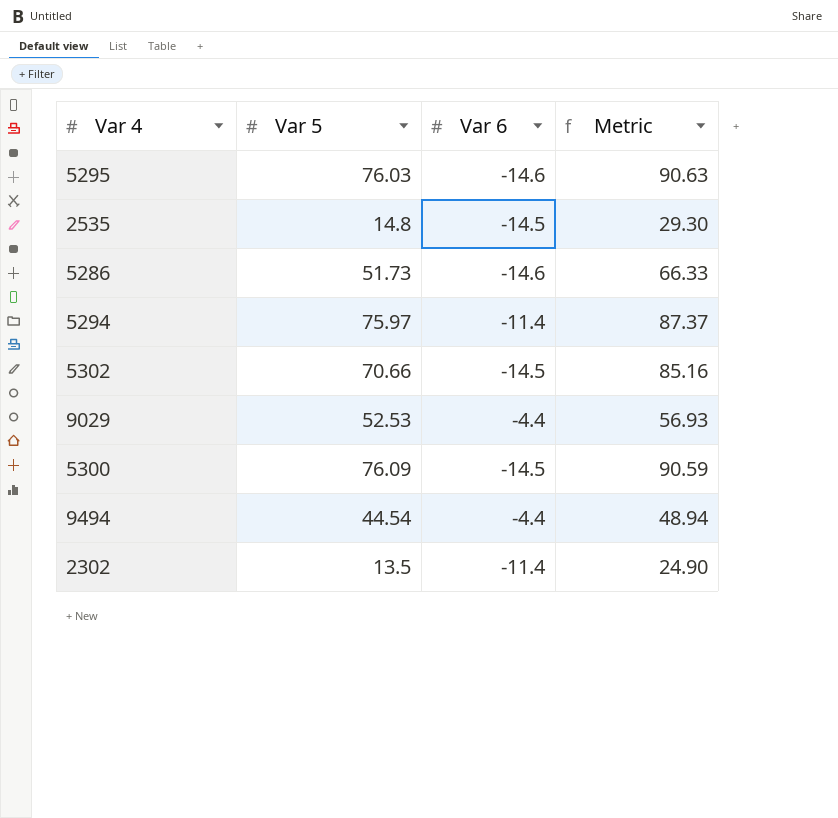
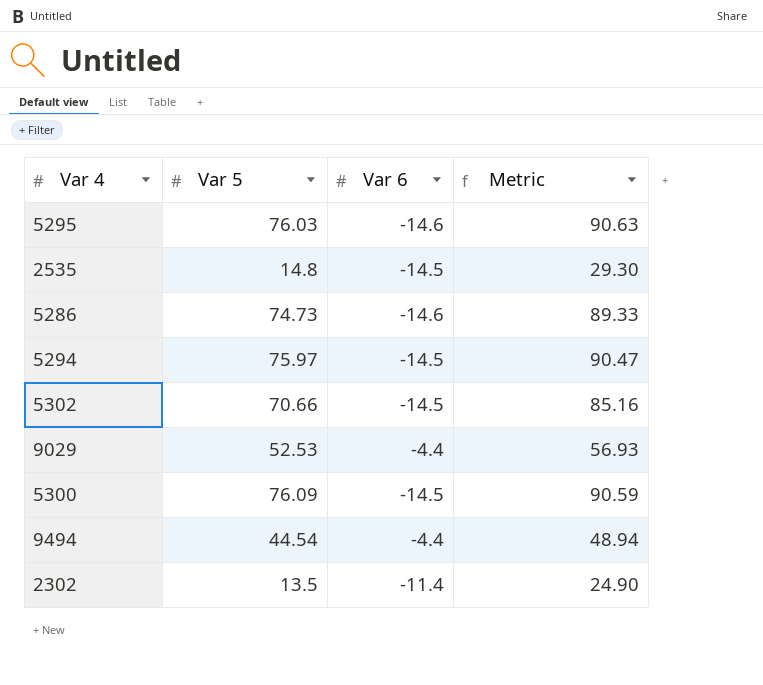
5286 | Var 5: 51.73 -> 74.73
5286 | Metric: 66.33 -> 89.33
5294 | Var 6: -11.4 -> -14.5
5294 | Metric: 87.37 -> 90.47

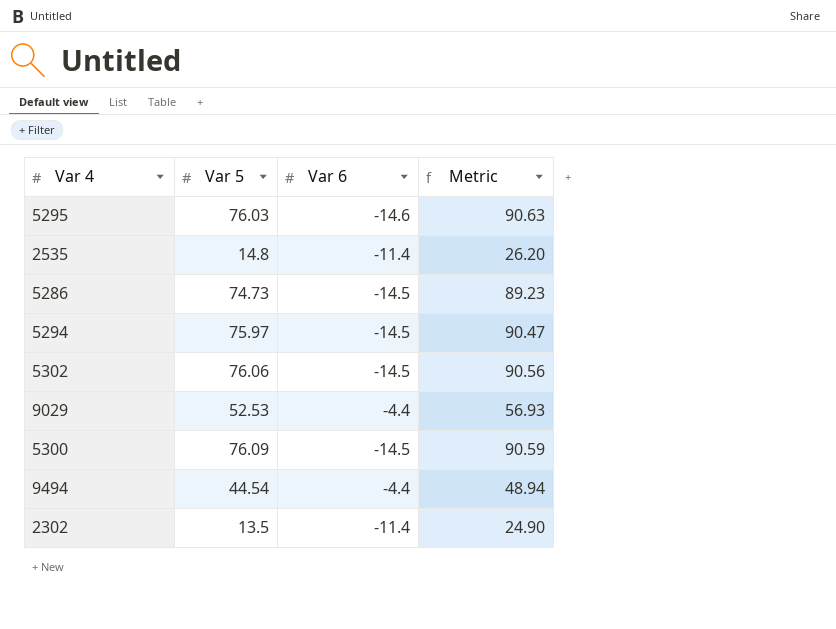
2535 | Var 6: -14.5 -> -11.4
2535 | Metric: 29.30 -> 26.20
5286 | Var 6: -14.6 -> -14.5
5286 | Metric: 89.33 -> 89.23
5302 | Var 5: 70.66 -> 76.06
5302 | Metric: 85.16 -> 90.56

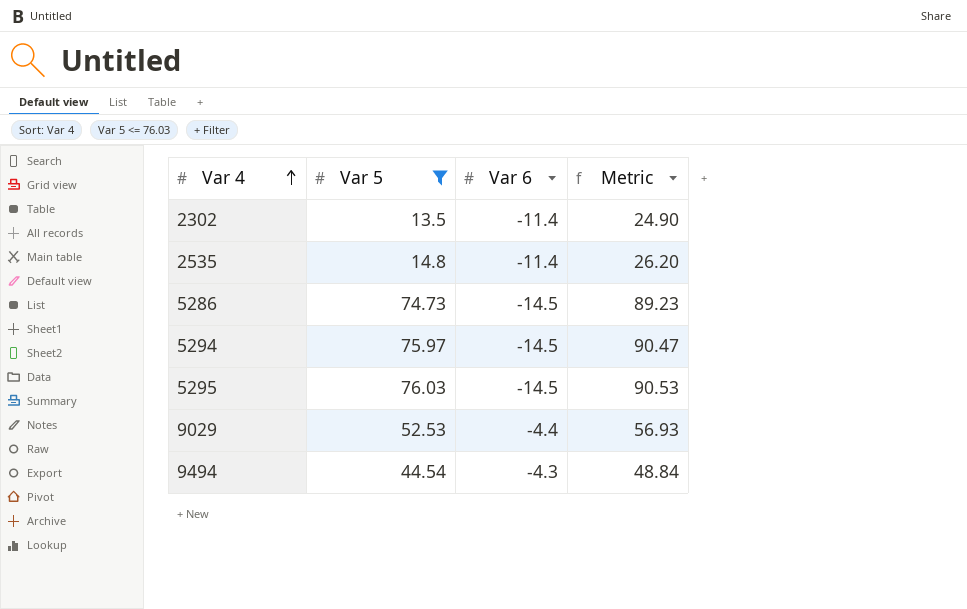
filter: none -> Var 5 <= 76.03
row order: none -> Var 4 ascending
5295 | Var 6: -14.6 -> -14.5
5295 | Metric: 90.63 -> 90.53
9494 | Var 6: -4.4 -> -4.3
9494 | Metric: 48.94 -> 48.84

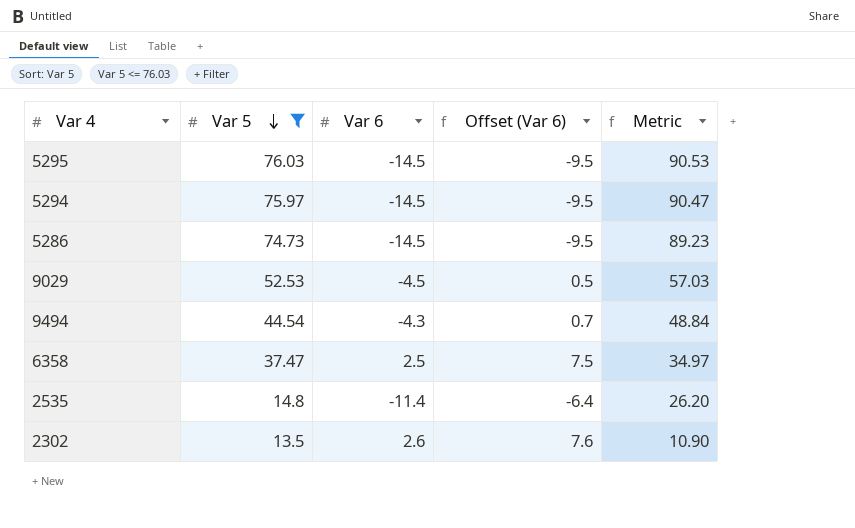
row order: Var 4 ascending -> Var 5 descending
column Offset (Var 6) | formula: none -> [Var 6] + 5
9029 | Var 6: -4.4 -> -4.5
9029 | Metric: 56.93 -> 57.03
row 6358: none -> 37.47 | 2.5 | 7.5 | 34.97
2302 | Var 6: -11.4 -> 2.6
2302 | Metric: 24.90 -> 10.90

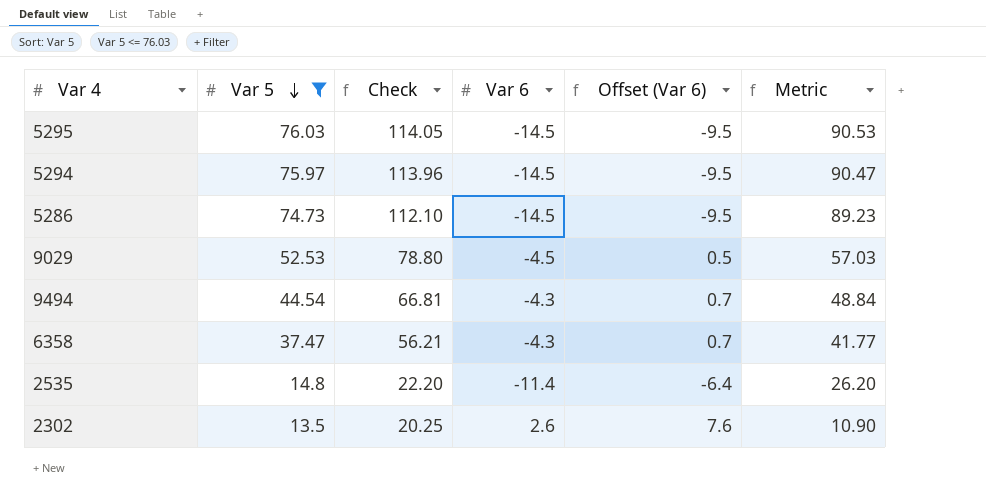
column Check | formula: none -> [Var 5] * 1.5
6358 | Var 6: 2.5 -> -4.3
6358 | Offset (Var 6): 7.5 -> 0.7
6358 | Metric: 34.97 -> 41.77

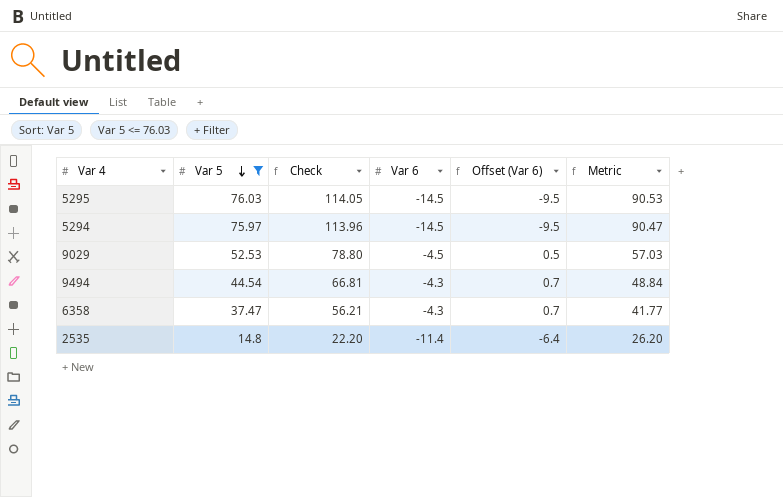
row 5286: 74.73 | 112.10 | -14.5 | -9.5 | 89.23 -> none
row 2302: 13.5 | 20.25 | 2.6 | 7.6 | 10.90 -> none

